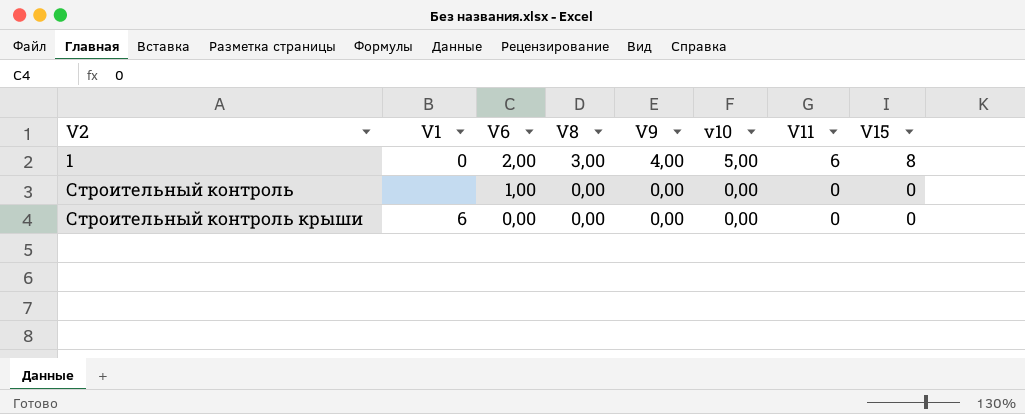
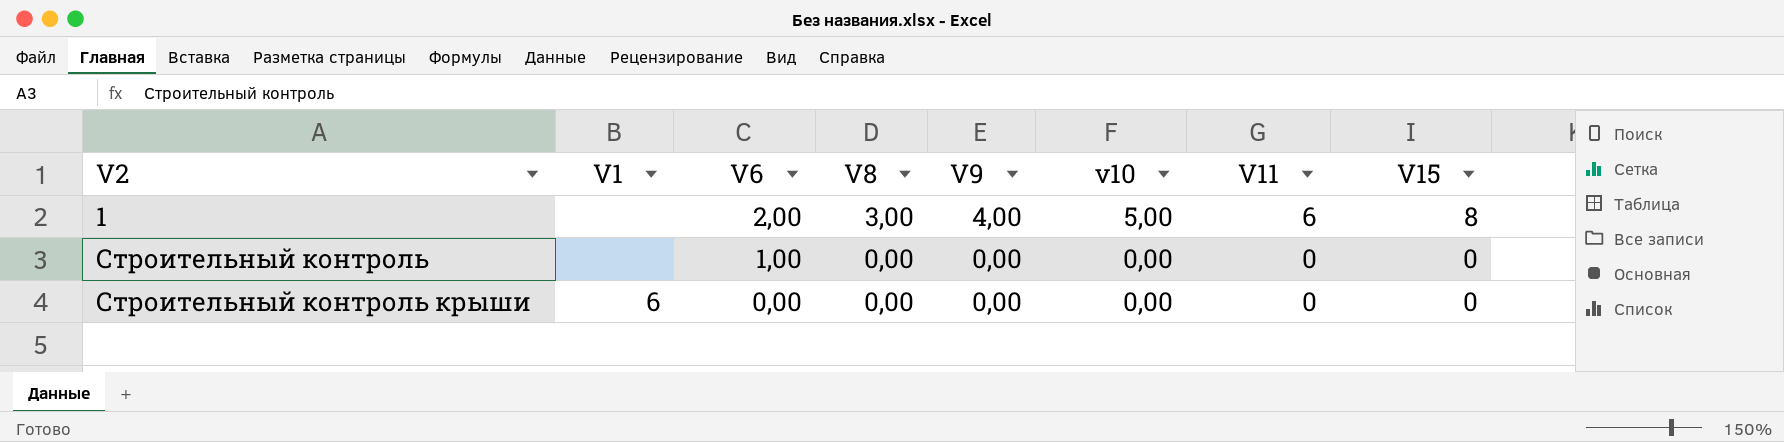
1 | V1: 0 -> none

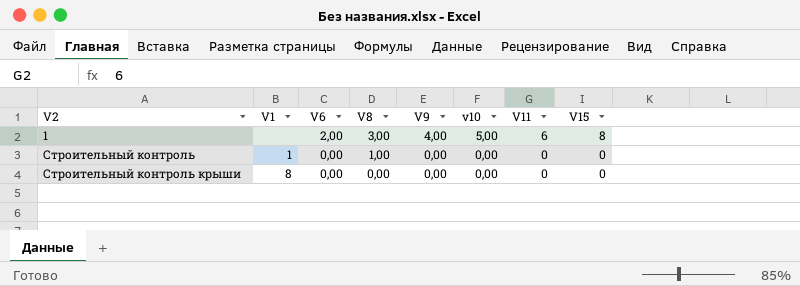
Строительный контроль | V1: none -> 1
Строительный контроль | V6: 1,00 -> 0,00
Строительный контроль | V8: 0,00 -> 1,00
Строительный контроль крыши | V1: 6 -> 8

